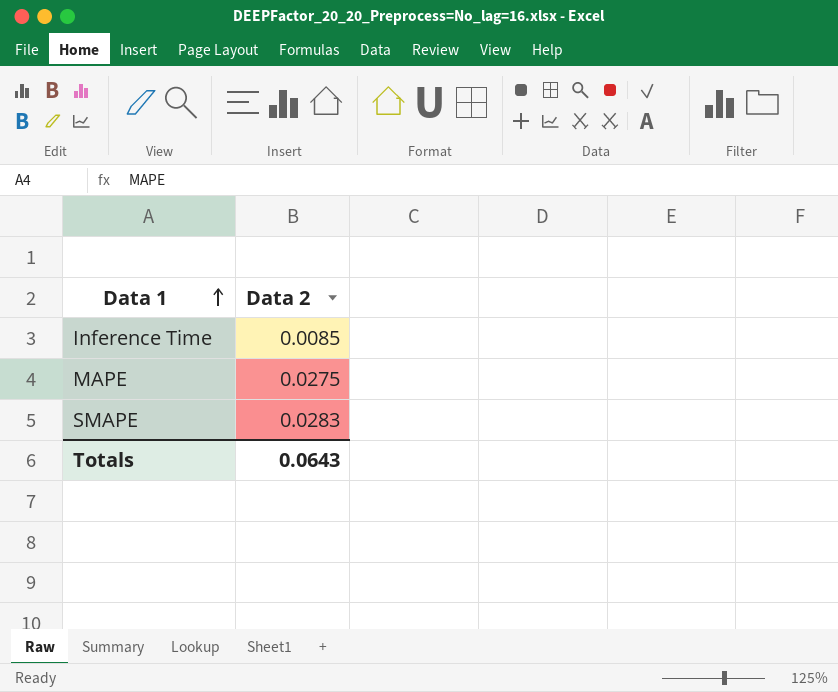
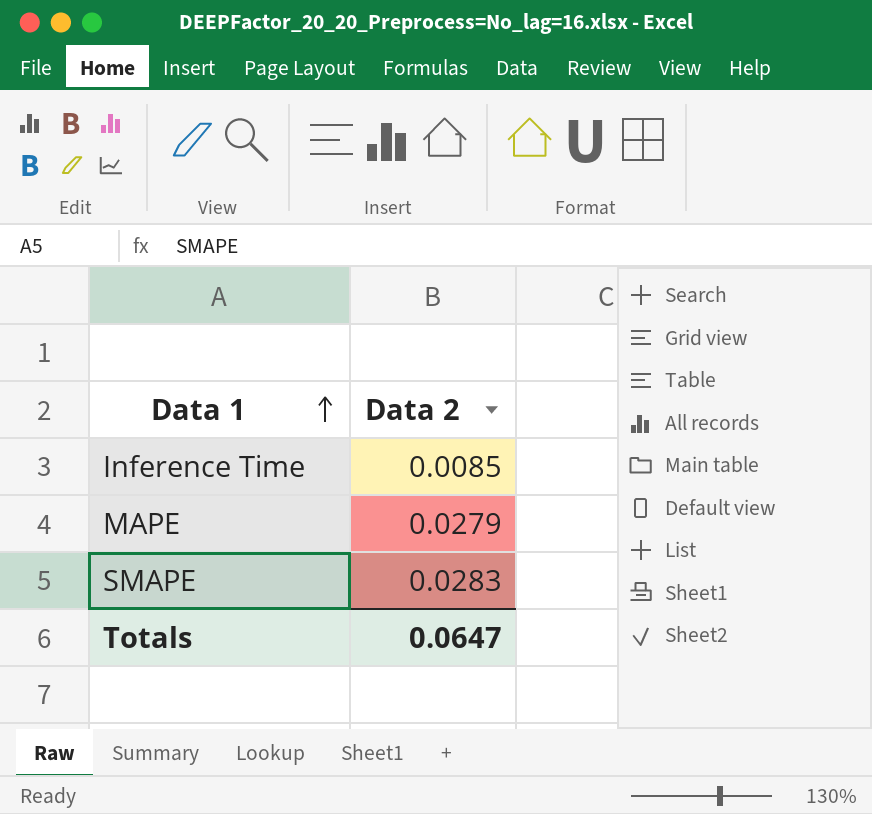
MAPE | Data 2: 0.0275 -> 0.0279
Totals | Data 2: 0.0643 -> 0.0647

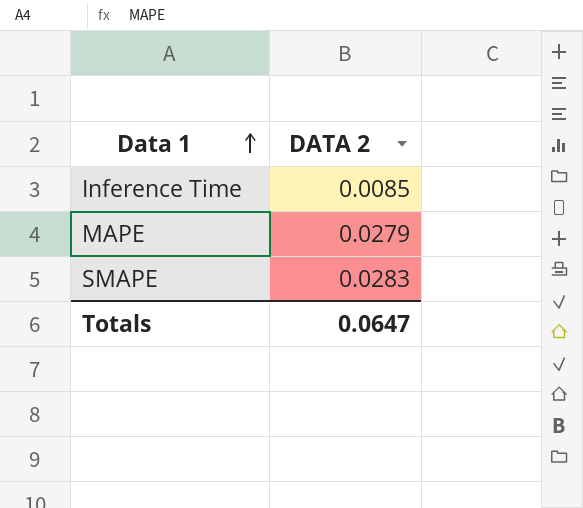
column name: Data 2 -> DATA 2

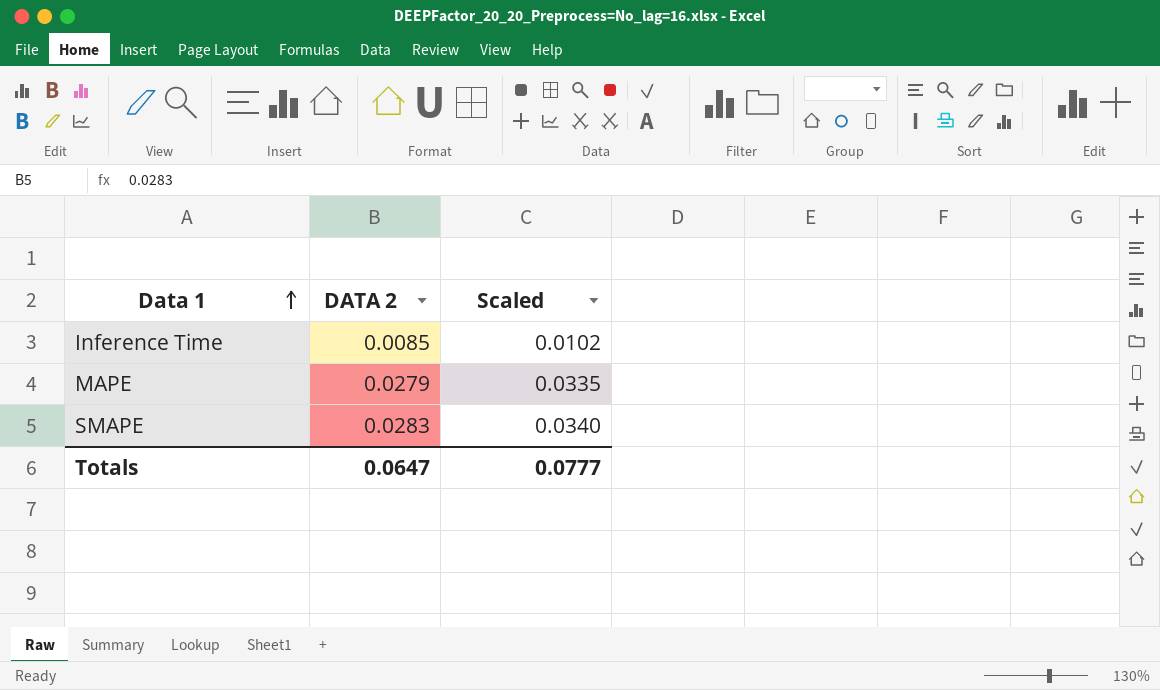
column Scaled | formula: none -> [DATA 2] * 1.2

